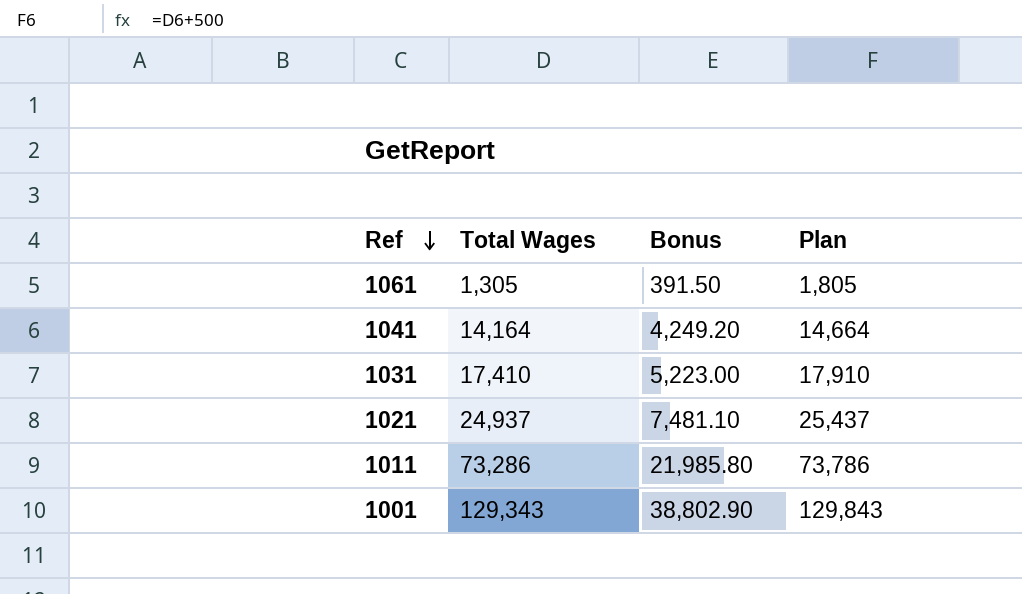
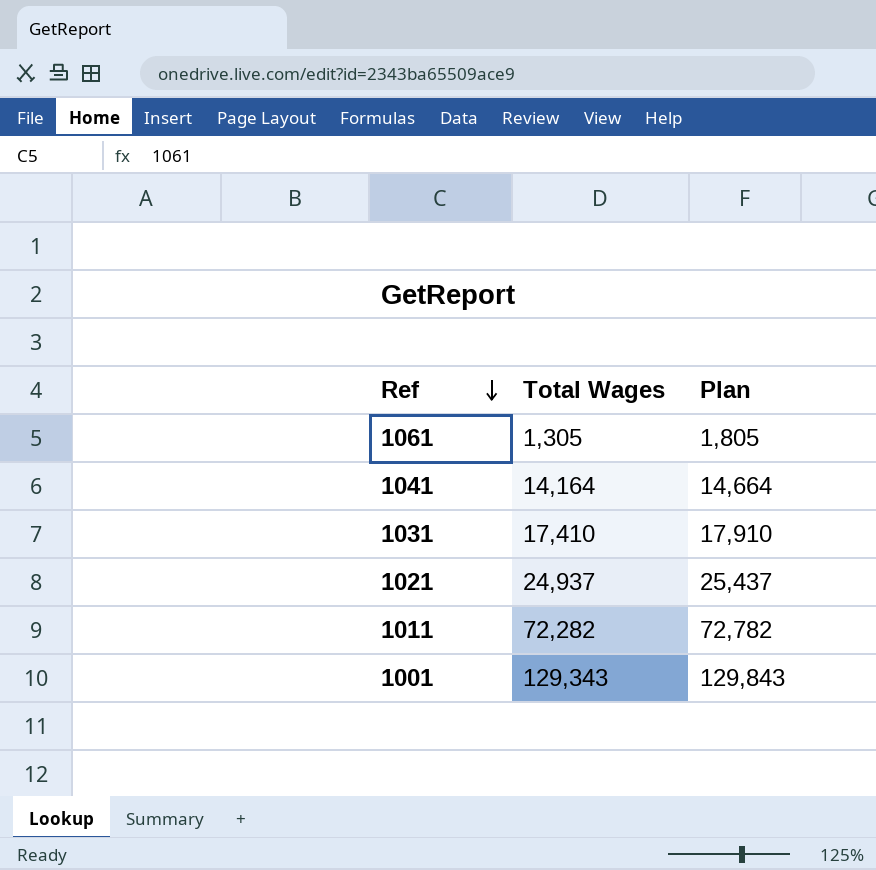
column Bonus | formula: [Total Wages] * 0.3 -> none
1011 | Total Wages: 73,286 -> 72,282
1011 | Plan: 73,786 -> 72,782

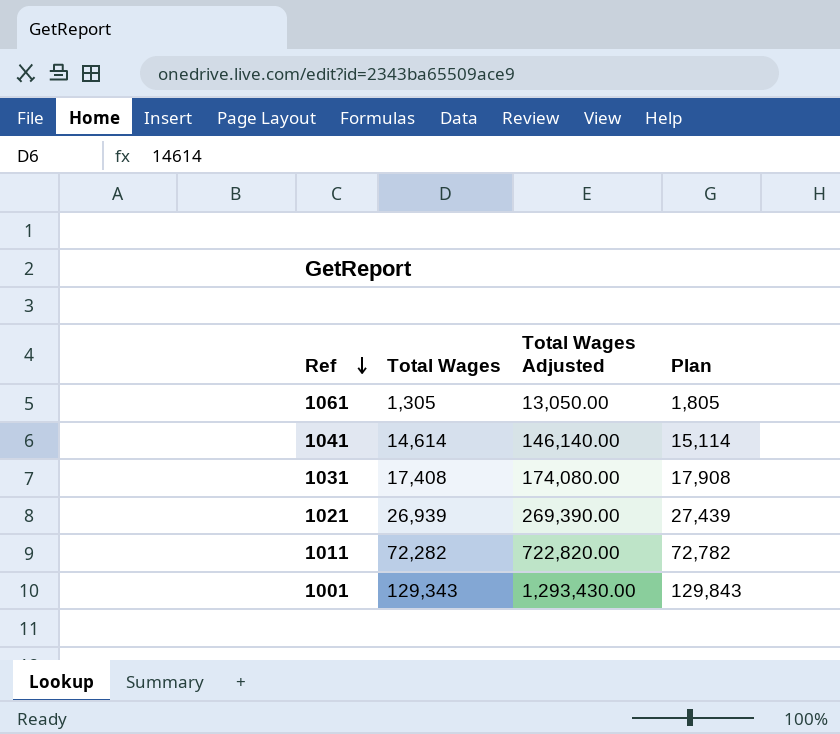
column Total Wages Adjusted | formula: none -> [Total Wages] * 10
1041 | Total Wages: 14,164 -> 14,614
1041 | Plan: 14,664 -> 15,114
1031 | Total Wages: 17,410 -> 17,408
1031 | Plan: 17,910 -> 17,908
1021 | Total Wages: 24,937 -> 26,939
1021 | Plan: 25,437 -> 27,439

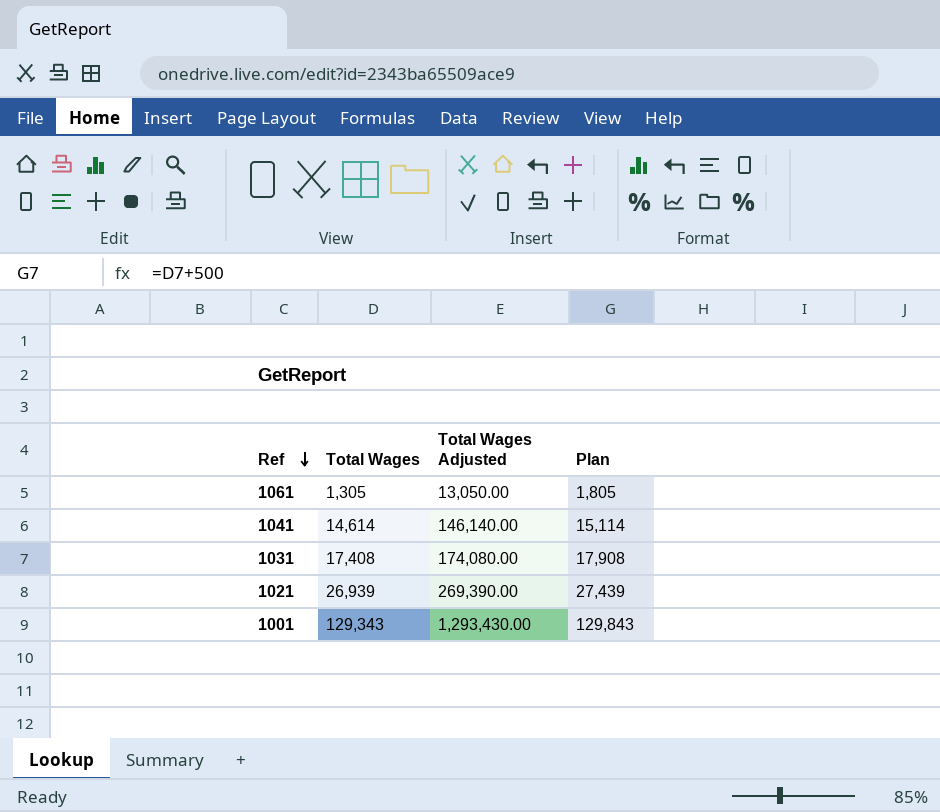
row 1011: 72,282 | 722,820.00 | 72,782 -> none

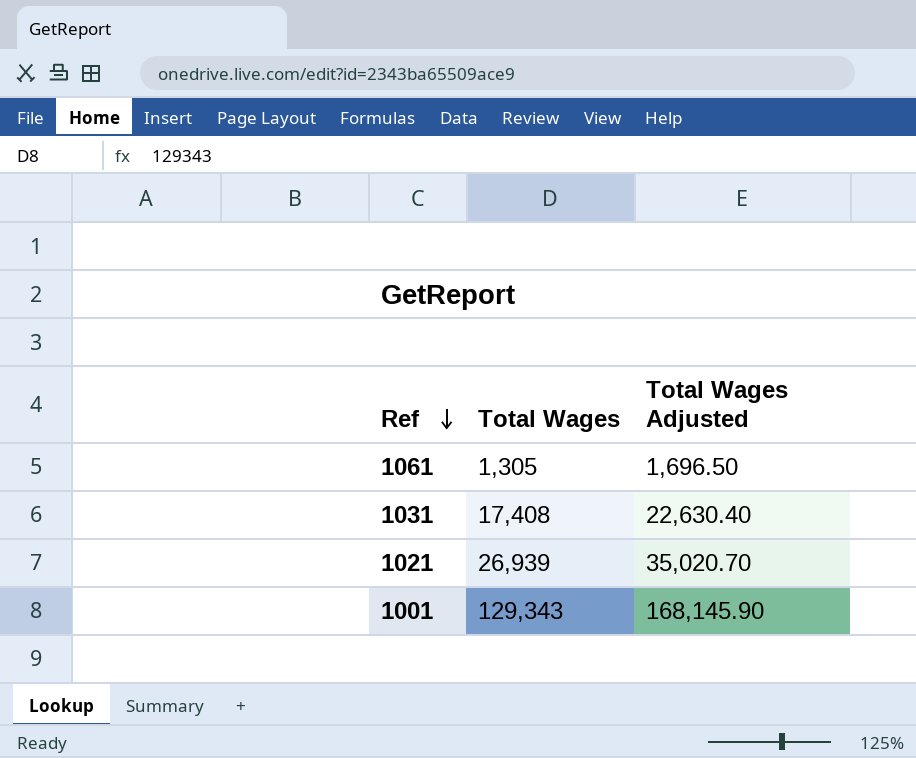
column Plan | formula: [Total Wages] + 500 -> none
column Total Wages Adjusted | formula: [Total Wages] * 10 -> [Total Wages] * 1.3
row 1041: 14,614 | 146,140.00 | 15,114 -> none

